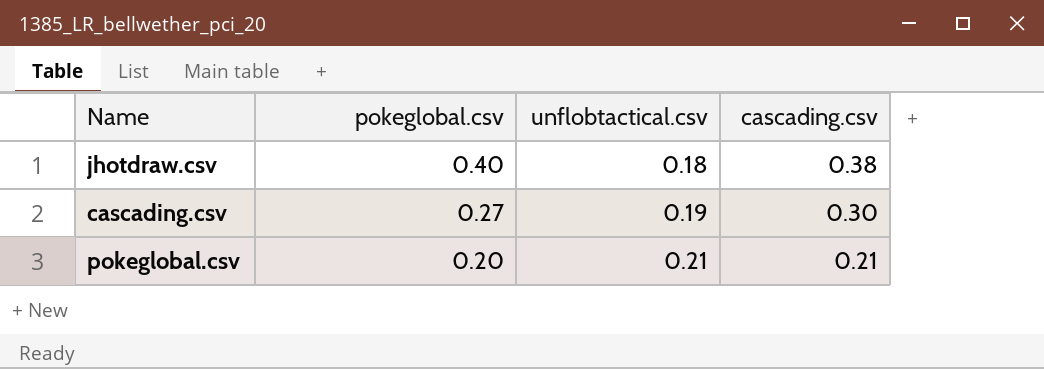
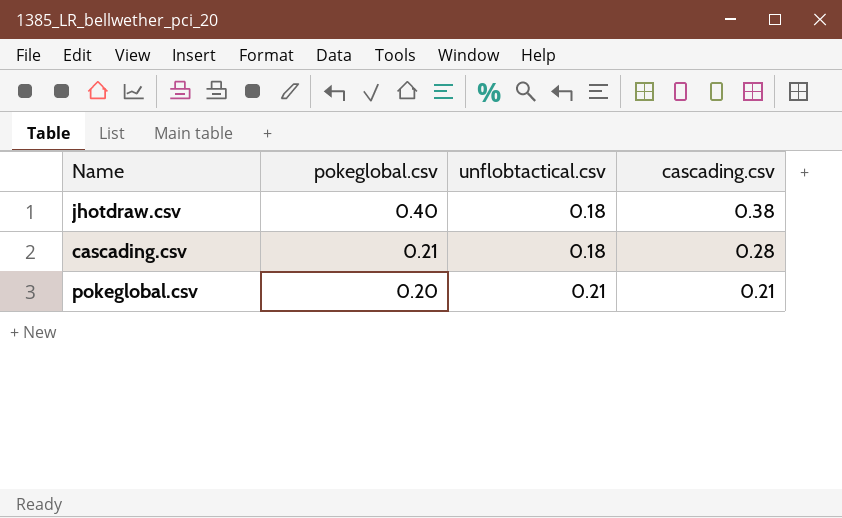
cascading.csv | pokeglobal.csv: 0.27 -> 0.21
cascading.csv | unflobtactical.csv: 0.19 -> 0.18
cascading.csv | cascading.csv: 0.30 -> 0.28

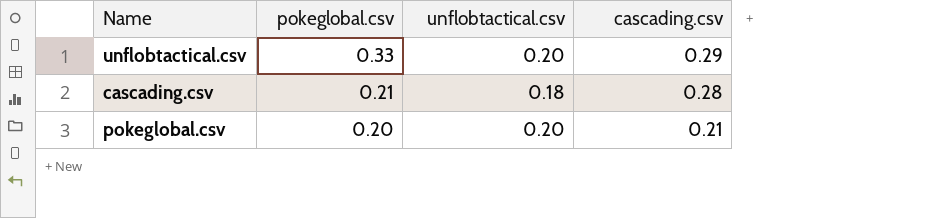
row jhotdraw.csv: 0.40 | 0.18 | 0.38 -> none
row unflobtactical.csv: none -> 0.33 | 0.20 | 0.29
pokeglobal.csv | unflobtactical.csv: 0.21 -> 0.20

